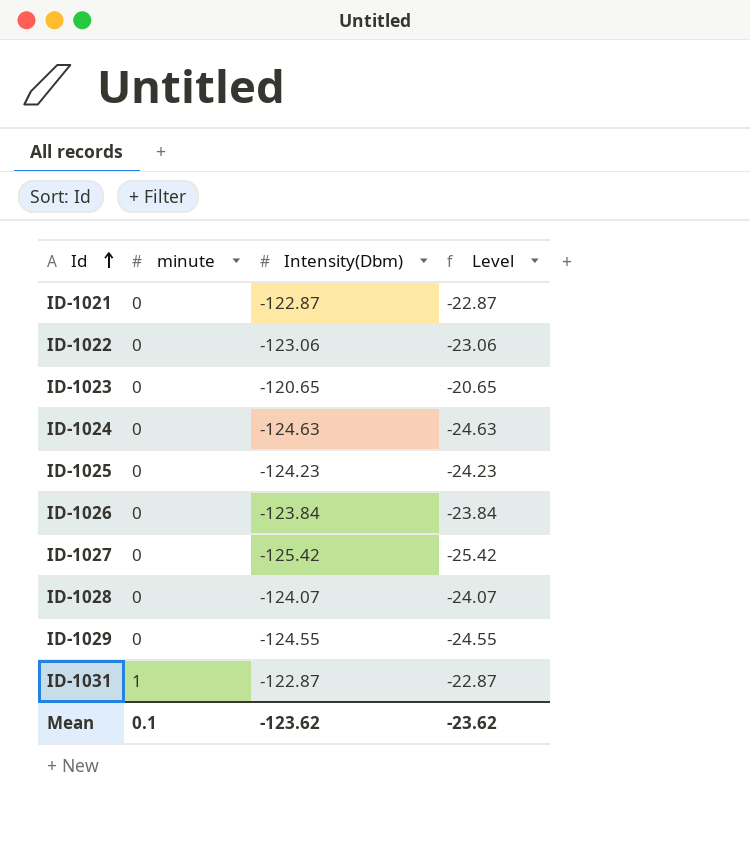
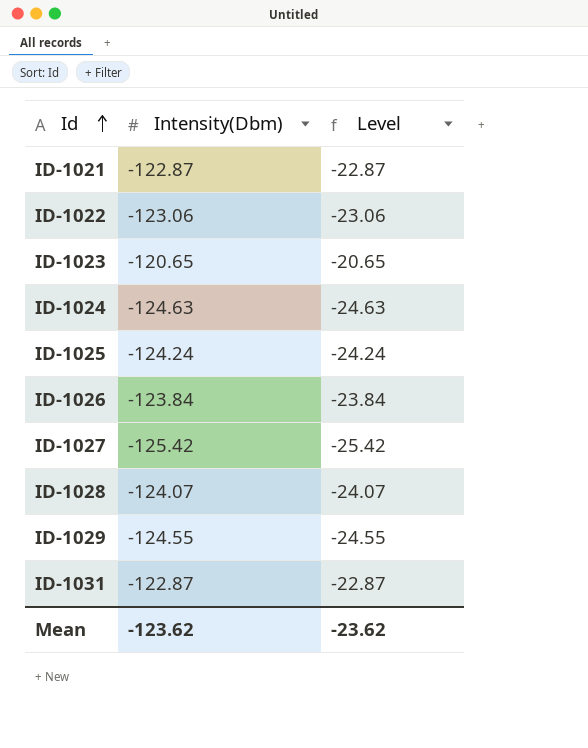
column minute | position: 2 -> none
ID-1025 | Intensity(Dbm): -124.23 -> -124.24
ID-1025 | Level: -24.23 -> -24.24

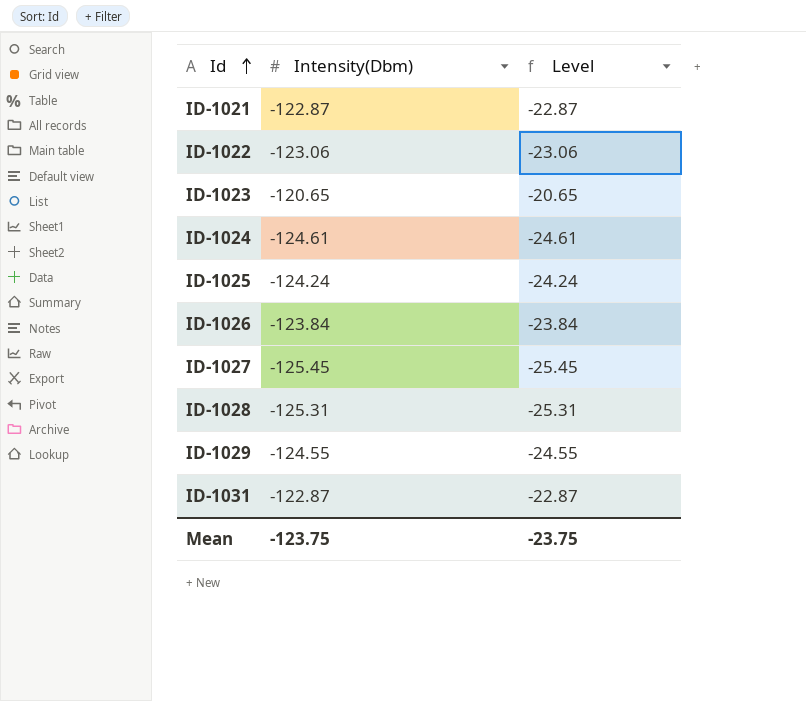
ID-1024 | Intensity(Dbm): -124.63 -> -124.61
ID-1024 | Level: -24.63 -> -24.61
ID-1027 | Intensity(Dbm): -125.42 -> -125.45
ID-1027 | Level: -25.42 -> -25.45
ID-1028 | Intensity(Dbm): -124.07 -> -125.31
ID-1028 | Level: -24.07 -> -25.31
Mean | Intensity(Dbm): -123.62 -> -123.75
Mean | Level: -23.62 -> -23.75

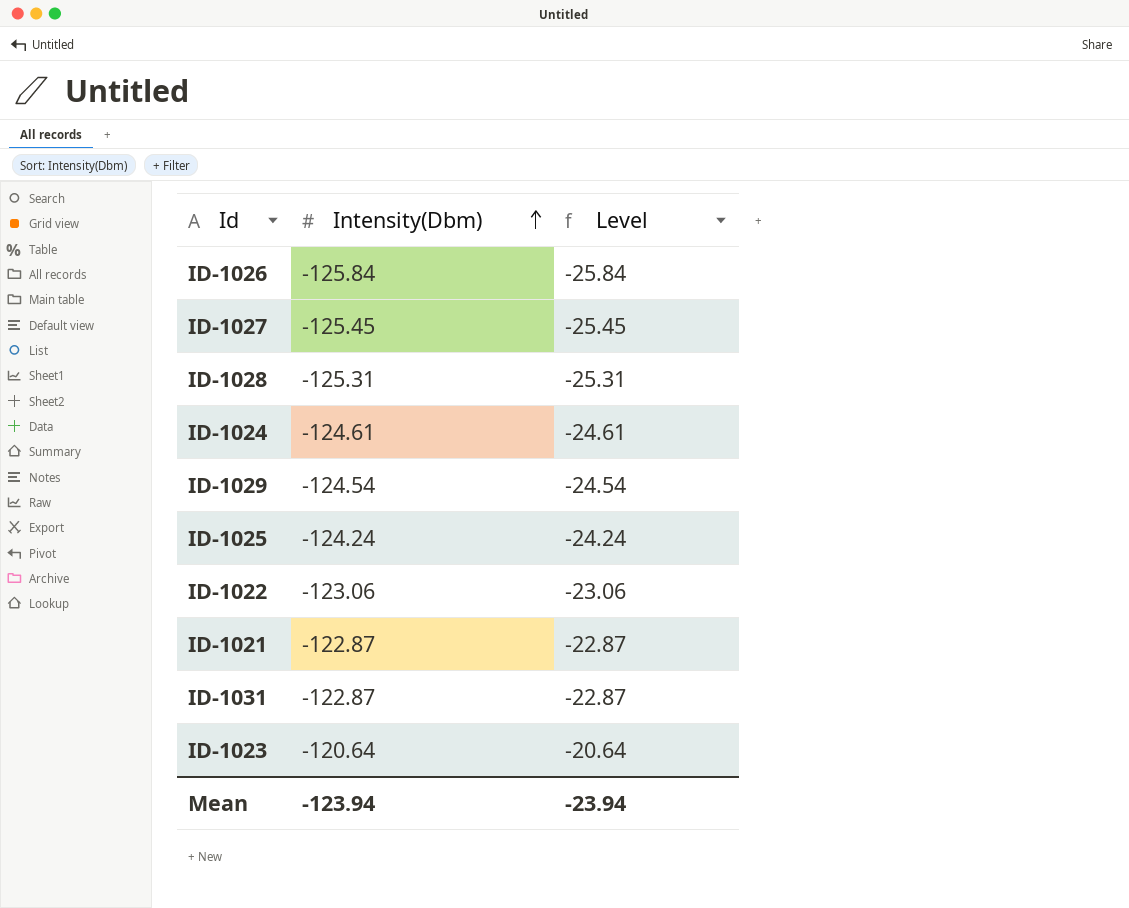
row order: Id ascending -> Intensity(Dbm) ascending
ID-1026 | Intensity(Dbm): -123.84 -> -125.84
ID-1026 | Level: -23.84 -> -25.84
ID-1029 | Intensity(Dbm): -124.55 -> -124.54
ID-1029 | Level: -24.55 -> -24.54
ID-1023 | Intensity(Dbm): -120.65 -> -120.64
ID-1023 | Level: -20.65 -> -20.64
Mean | Intensity(Dbm): -123.75 -> -123.94
Mean | Level: -23.75 -> -23.94

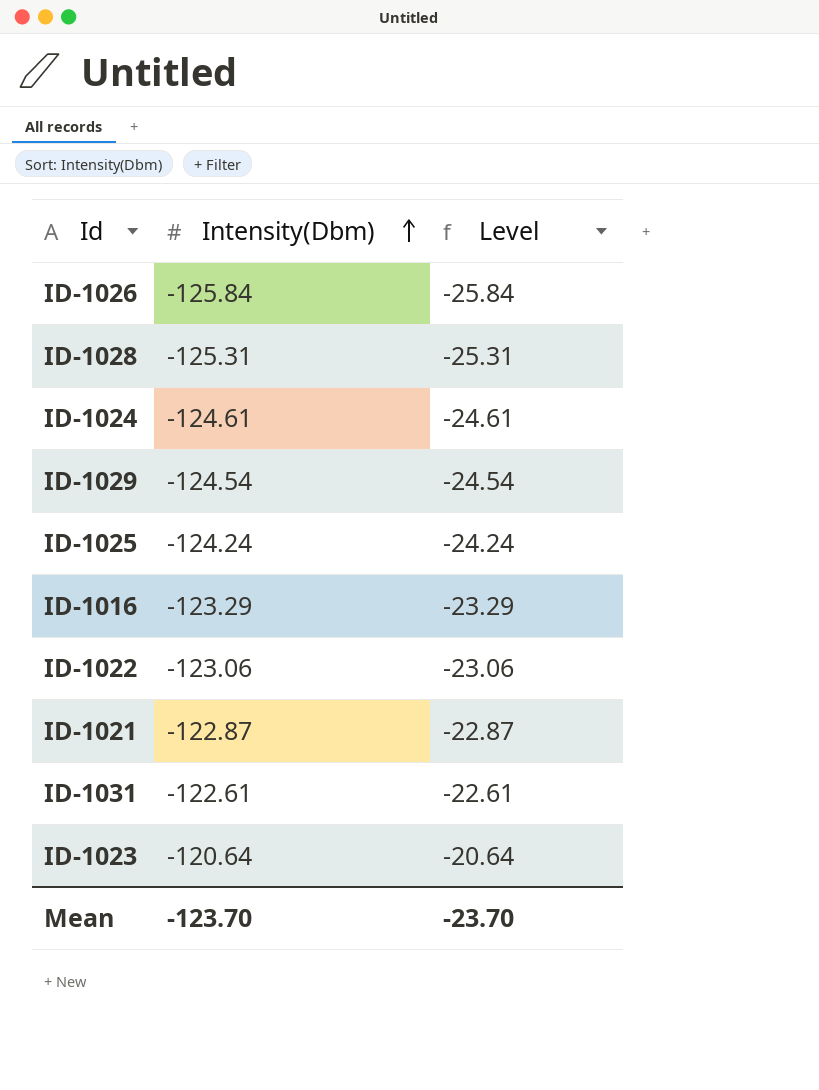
row ID-1027: -125.45 | -25.45 -> none
row ID-1016: none -> -123.29 | -23.29
ID-1031 | Intensity(Dbm): -122.87 -> -122.61
ID-1031 | Level: -22.87 -> -22.61
Mean | Intensity(Dbm): -123.94 -> -123.70
Mean | Level: -23.94 -> -23.70

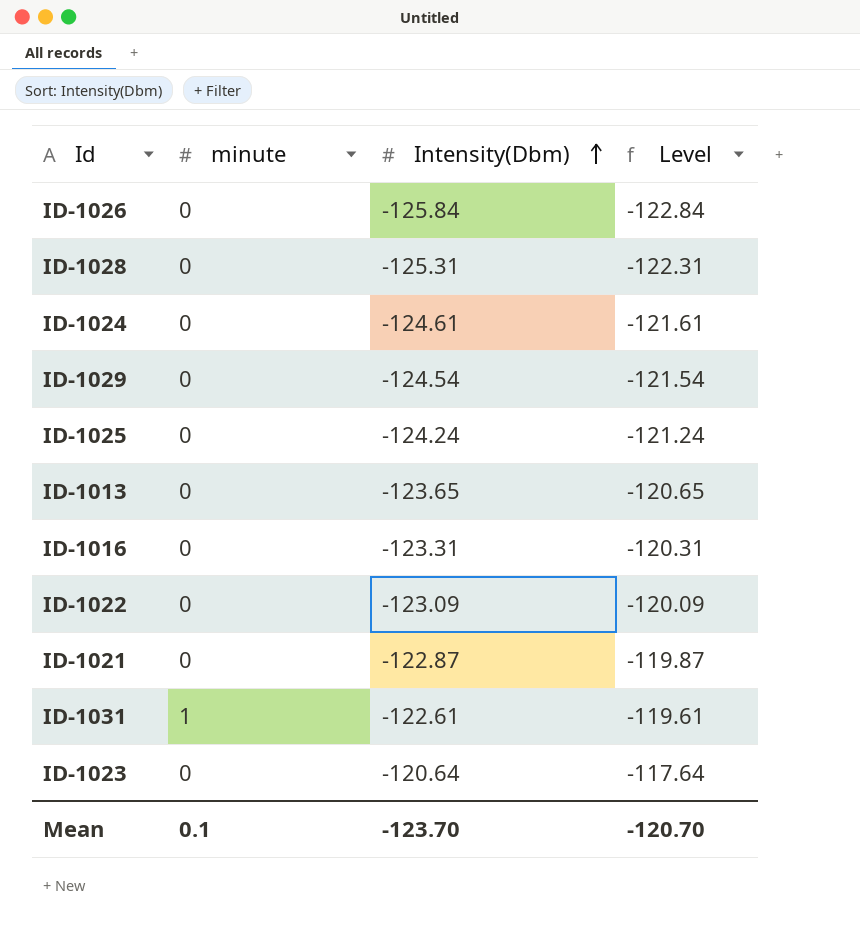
column minute | position: none -> 2
column Level | formula: [Intensity(Dbm)] + 100 -> [Intensity(Dbm)] + 3
row ID-1013: none -> 0 | -123.65 | -120.65
ID-1016 | Intensity(Dbm): -123.29 -> -123.31
ID-1022 | Intensity(Dbm): -123.06 -> -123.09
Mean | Level: -23.70 -> -120.70

